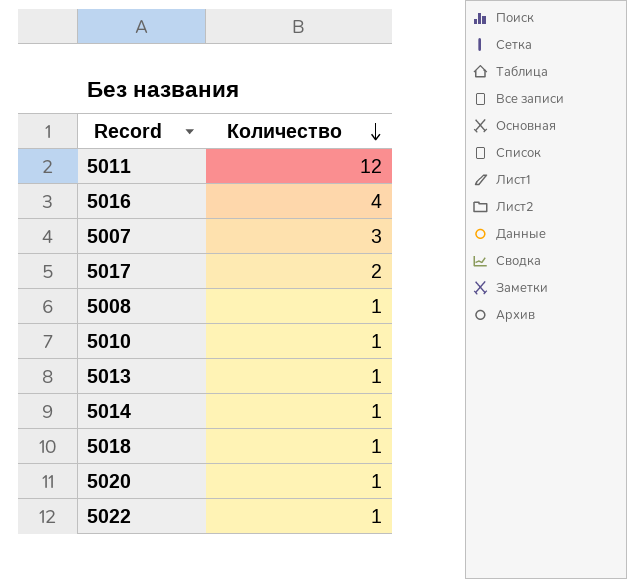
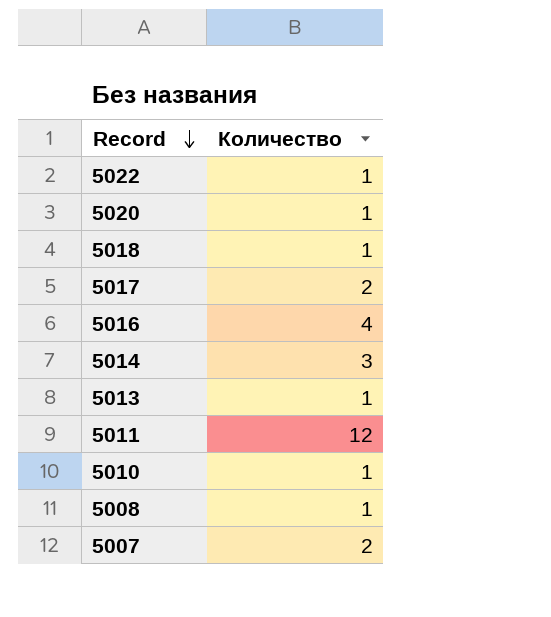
row order: Количество descending -> Record descending
5014 | Количество: 1 -> 3
5007 | Количество: 3 -> 2

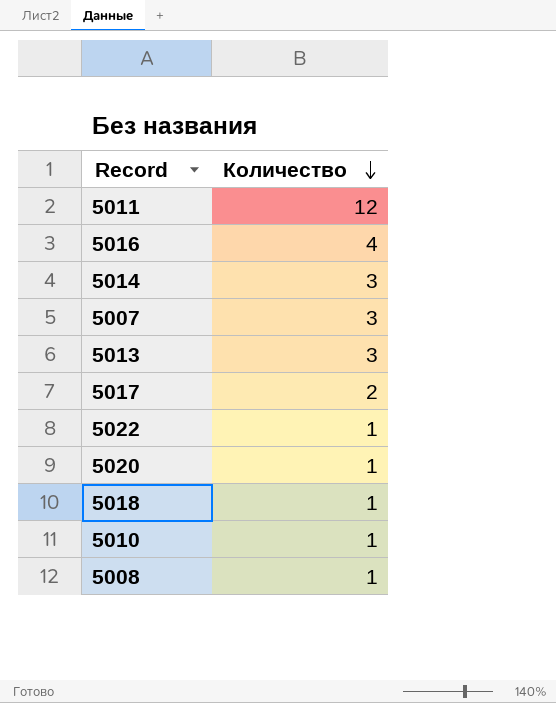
row order: Record descending -> Количество descending
5007 | Количество: 2 -> 3
5013 | Количество: 1 -> 3

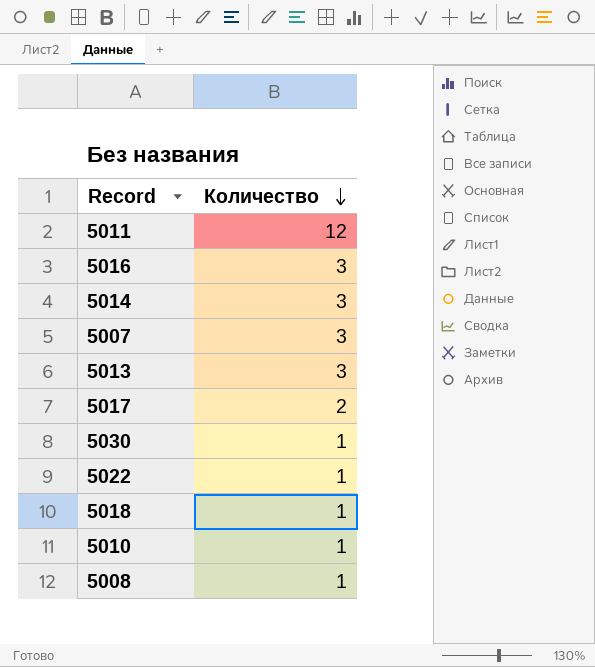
row 5020: 1 -> none
5016 | Количество: 4 -> 3
row 5030: none -> 1

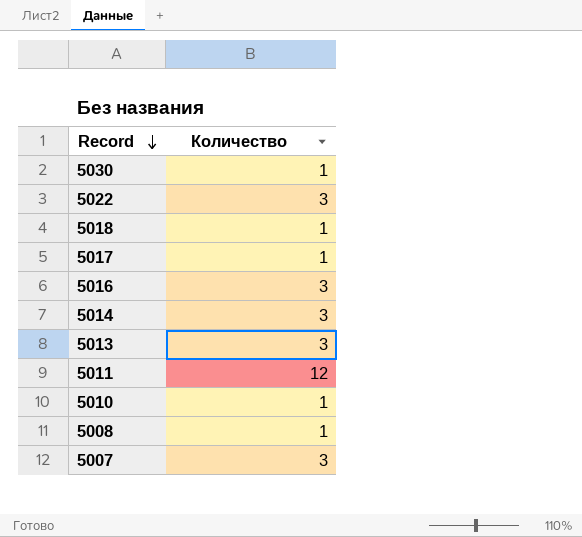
row order: Количество descending -> Record descending
5022 | Количество: 1 -> 3
5017 | Количество: 2 -> 1

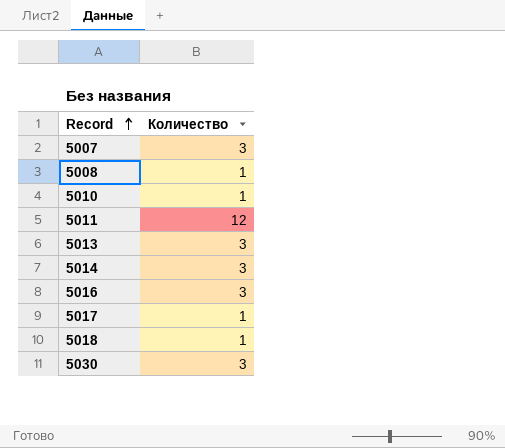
row order: Record descending -> Record ascending
row 5022: 3 -> none
5030 | Количество: 1 -> 3

